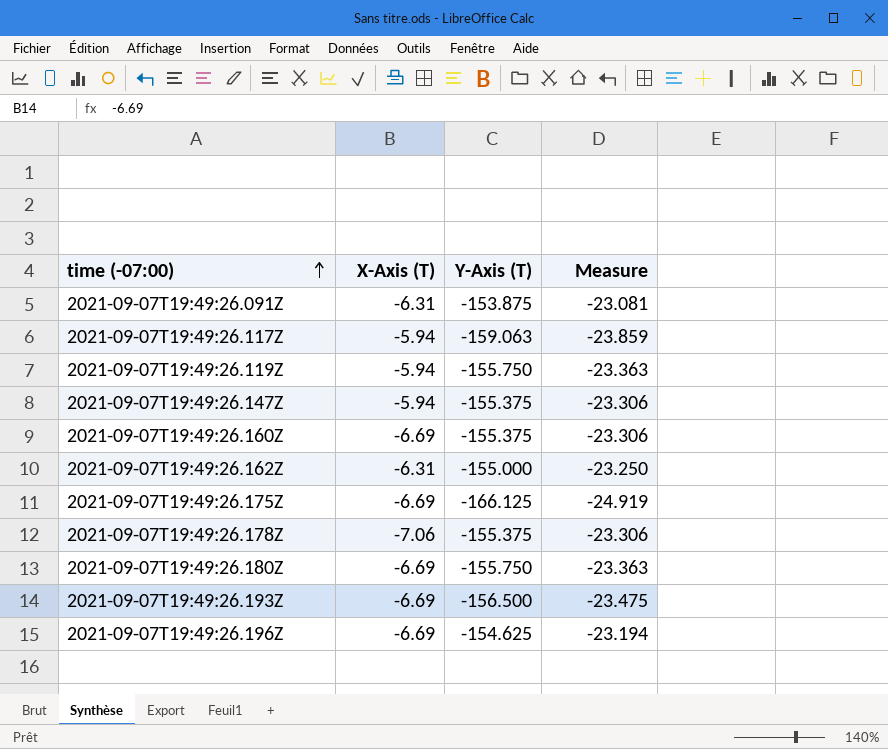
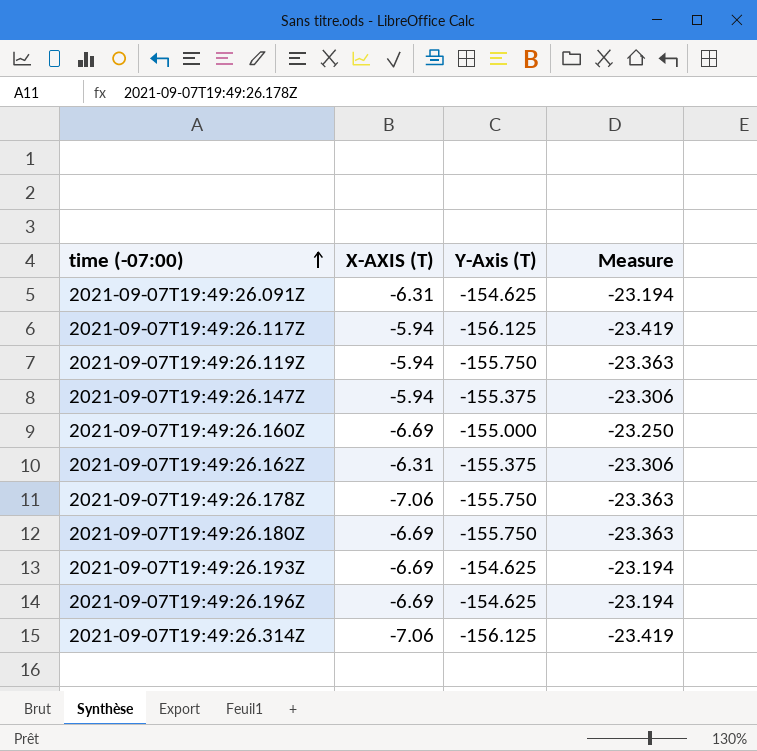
column name: X-Axis (T) -> X-AXIS (T)
row 2021-09-07T19:49:26.175Z: -6.69 | -166.125 | -24.919 -> none
2021-09-07T19:49:26.091Z | Y-Axis (T): -153.875 -> -154.625
2021-09-07T19:49:26.091Z | Measure: -23.081 -> -23.194
2021-09-07T19:49:26.117Z | Y-Axis (T): -159.063 -> -156.125
2021-09-07T19:49:26.117Z | Measure: -23.859 -> -23.419
2021-09-07T19:49:26.160Z | Y-Axis (T): -155.375 -> -155.000
2021-09-07T19:49:26.160Z | Measure: -23.306 -> -23.250
2021-09-07T19:49:26.162Z | Y-Axis (T): -155.000 -> -155.375
2021-09-07T19:49:26.162Z | Measure: -23.250 -> -23.306
2021-09-07T19:49:26.178Z | Y-Axis (T): -155.375 -> -155.750
2021-09-07T19:49:26.178Z | Measure: -23.306 -> -23.363
2021-09-07T19:49:26.193Z | Y-Axis (T): -156.500 -> -154.625
2021-09-07T19:49:26.193Z | Measure: -23.475 -> -23.194
row 2021-09-07T19:49:26.314Z: none -> -7.06 | -156.125 | -23.419

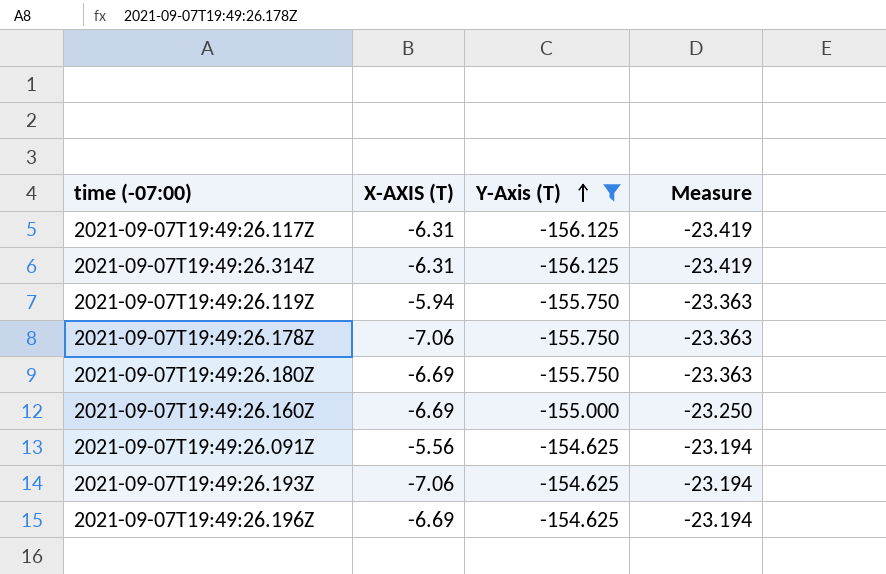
filter: none -> Y-Axis (T) != -155.375
row order: time (-07:00) ascending -> Y-Axis (T) ascending
2021-09-07T19:49:26.117Z | X-AXIS (T): -5.94 -> -6.31
2021-09-07T19:49:26.314Z | X-AXIS (T): -7.06 -> -6.31
2021-09-07T19:49:26.091Z | X-AXIS (T): -6.31 -> -5.56
2021-09-07T19:49:26.193Z | X-AXIS (T): -6.69 -> -7.06

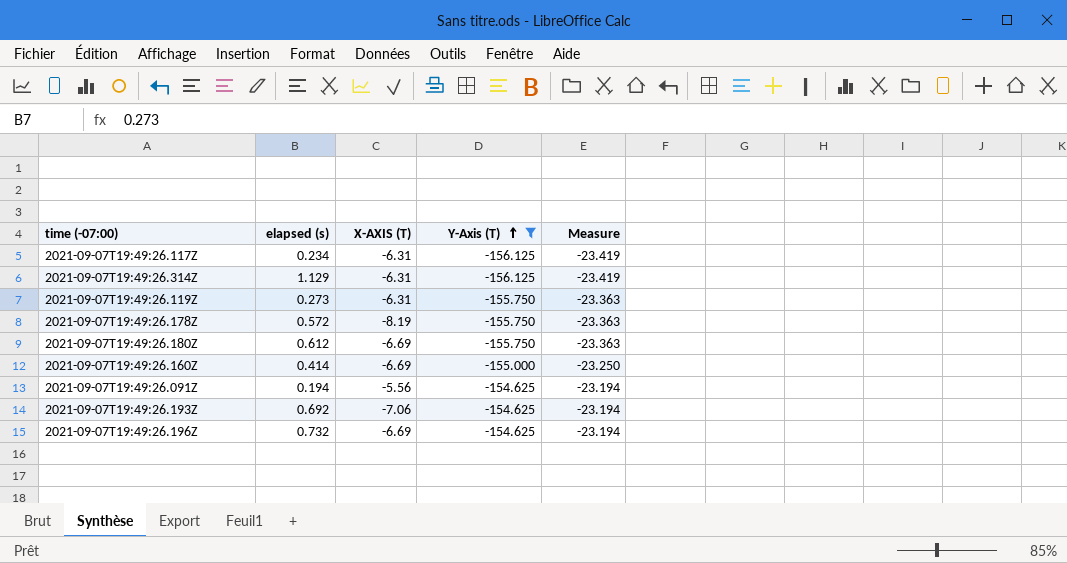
column elapsed (s) | position: none -> 2
2021-09-07T19:49:26.119Z | X-AXIS (T): -5.94 -> -6.31
2021-09-07T19:49:26.178Z | X-AXIS (T): -7.06 -> -8.19

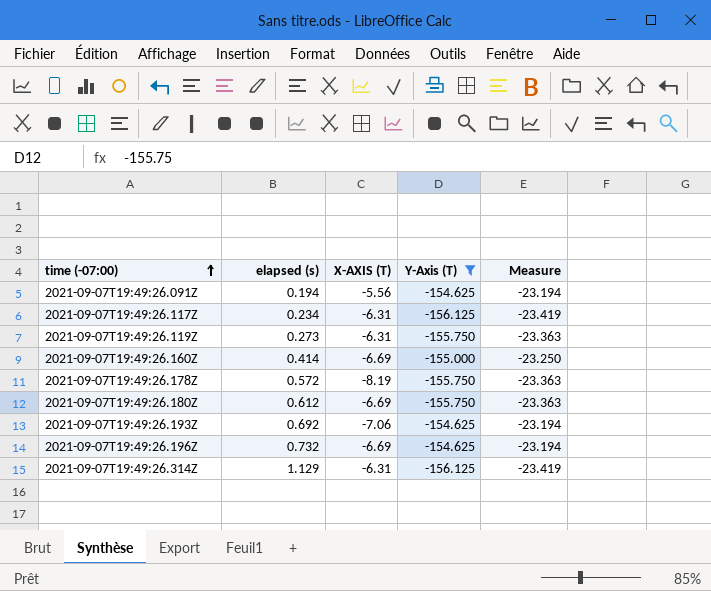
row order: Y-Axis (T) ascending -> time (-07:00) ascending

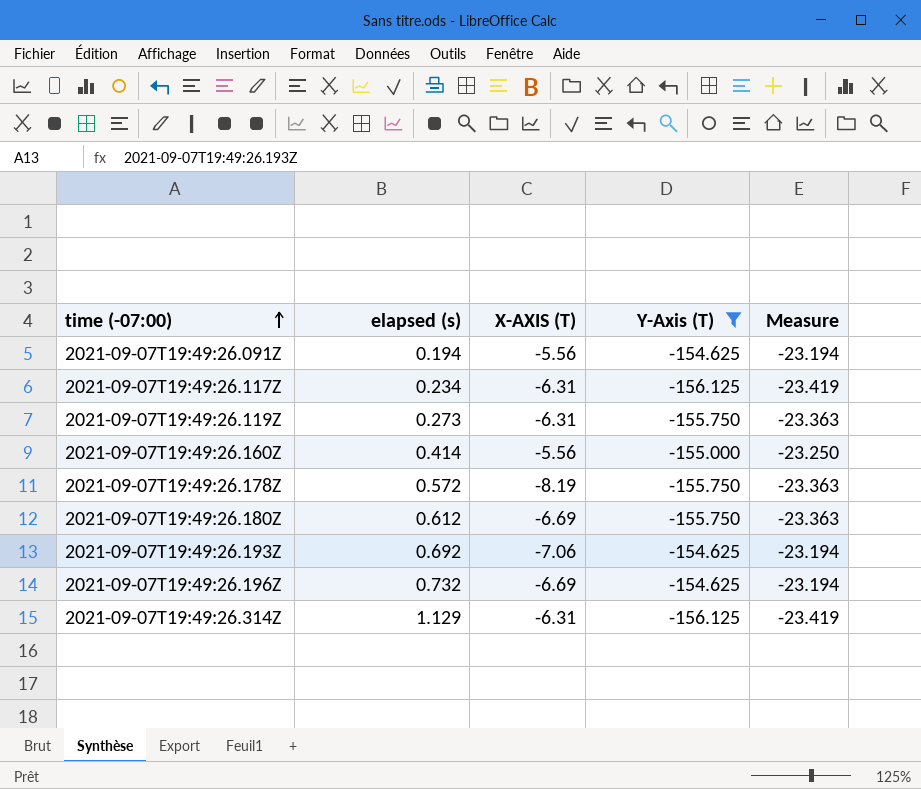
2021-09-07T19:49:26.160Z | X-AXIS (T): -6.69 -> -5.56

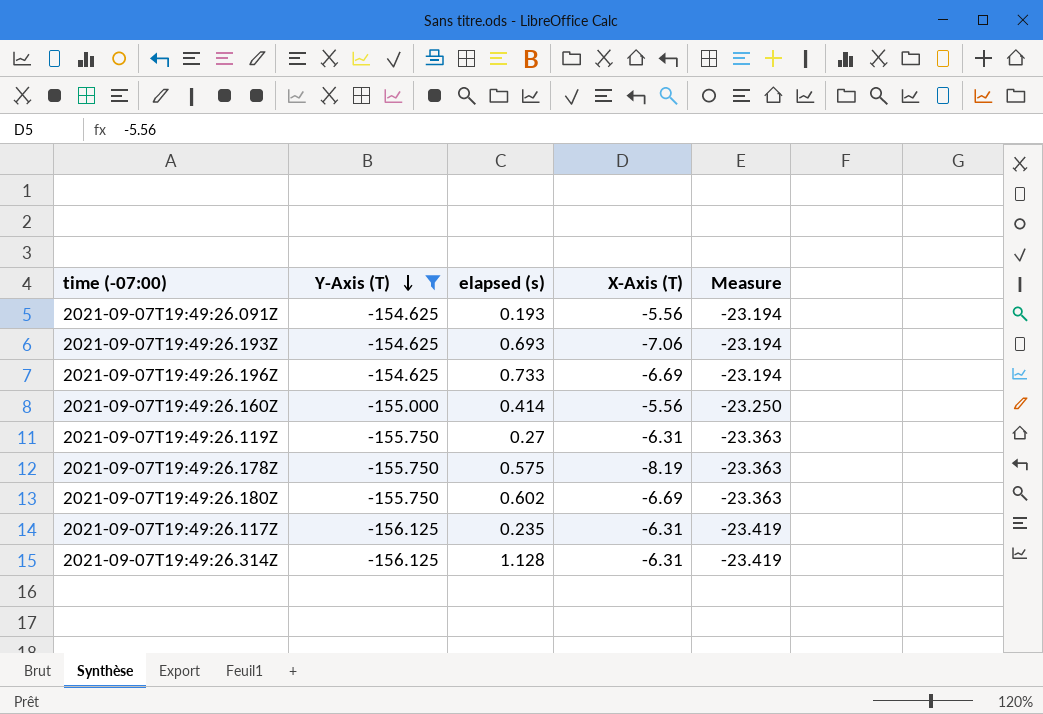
row order: time (-07:00) ascending -> Y-Axis (T) descending
column Y-Axis (T) | position: 4 -> 2
column name: X-AXIS (T) -> X-Axis (T)
2021-09-07T19:49:26.091Z | elapsed (s): 0.194 -> 0.193
2021-09-07T19:49:26.193Z | elapsed (s): 0.692 -> 0.693
2021-09-07T19:49:26.196Z | elapsed (s): 0.732 -> 0.733
2021-09-07T19:49:26.119Z | elapsed (s): 0.273 -> 0.27
2021-09-07T19:49:26.178Z | elapsed (s): 0.572 -> 0.575
2021-09-07T19:49:26.180Z | elapsed (s): 0.612 -> 0.602
2021-09-07T19:49:26.117Z | elapsed (s): 0.234 -> 0.235
2021-09-07T19:49:26.314Z | elapsed (s): 1.129 -> 1.128

